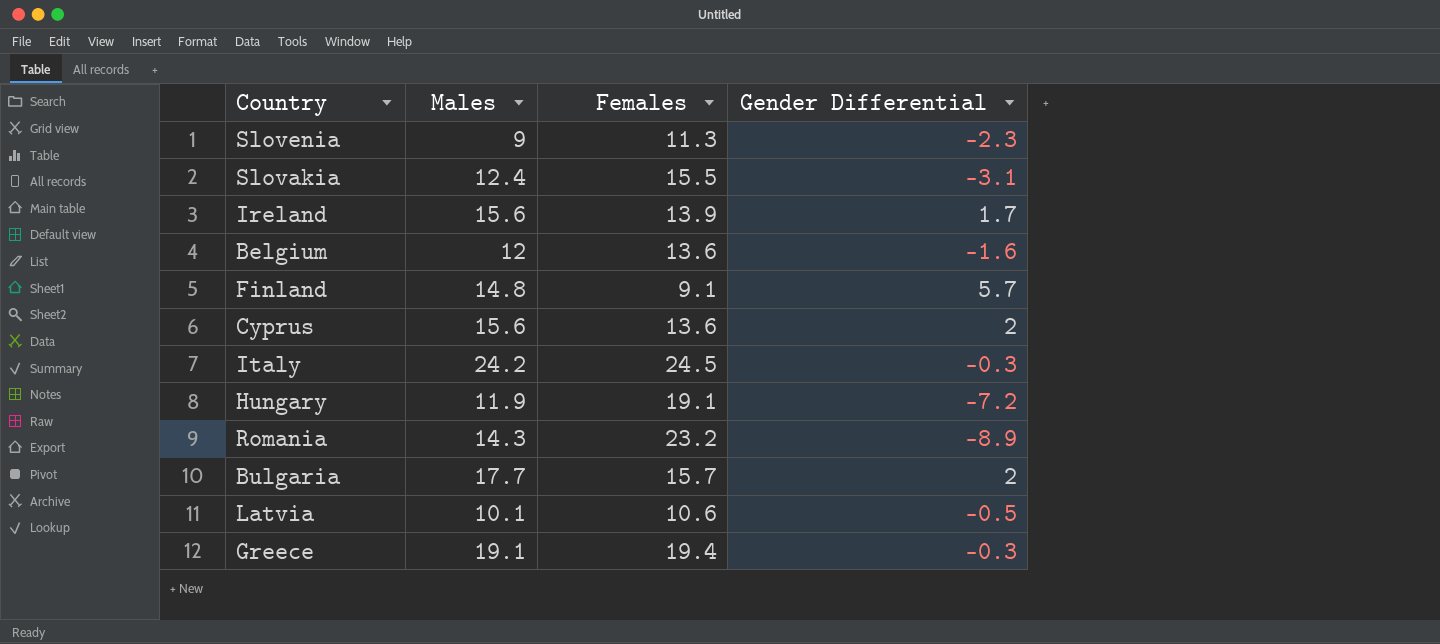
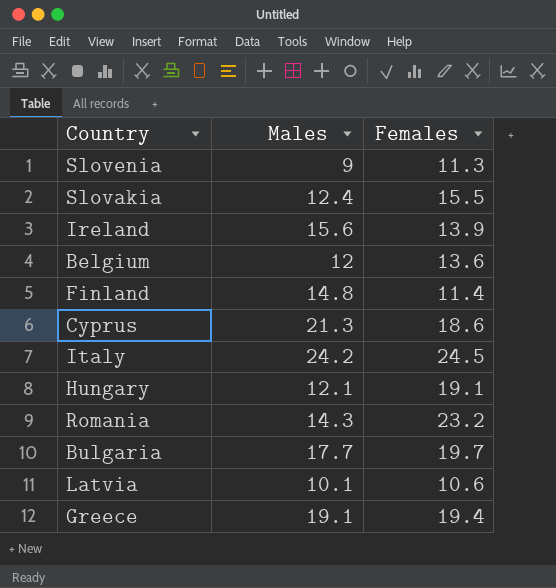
column Gender Differential | formula: [Males] - [Females] -> none
Finland | Females: 9.1 -> 11.4
Cyprus | Males: 15.6 -> 21.3
Cyprus | Females: 13.6 -> 18.6
Hungary | Males: 11.9 -> 12.1
Bulgaria | Females: 15.7 -> 19.7

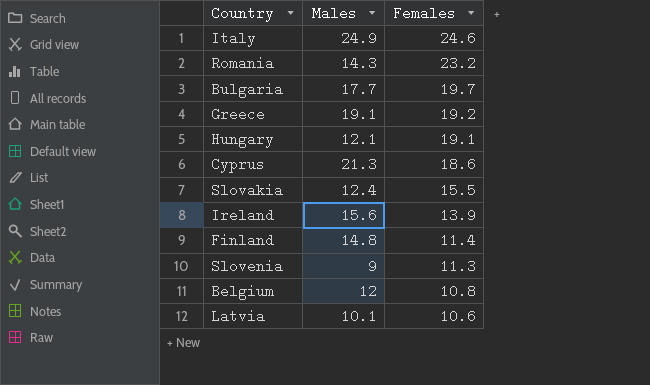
row order: none -> Females descending
Italy | Males: 24.2 -> 24.9
Italy | Females: 24.5 -> 24.6
Greece | Females: 19.4 -> 19.2
Belgium | Females: 13.6 -> 10.8

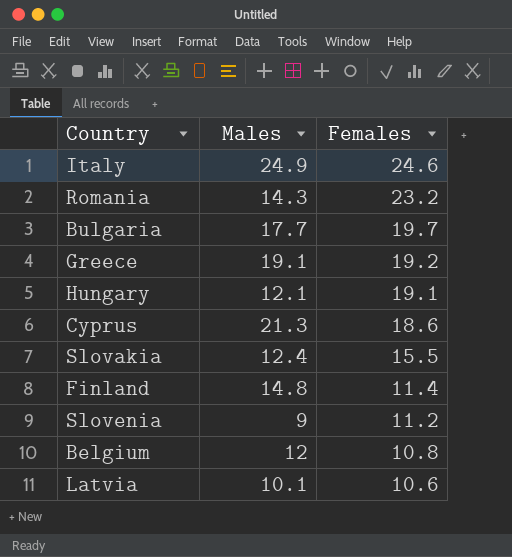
row Ireland: 15.6 | 13.9 -> none
Slovenia | Females: 11.3 -> 11.2

